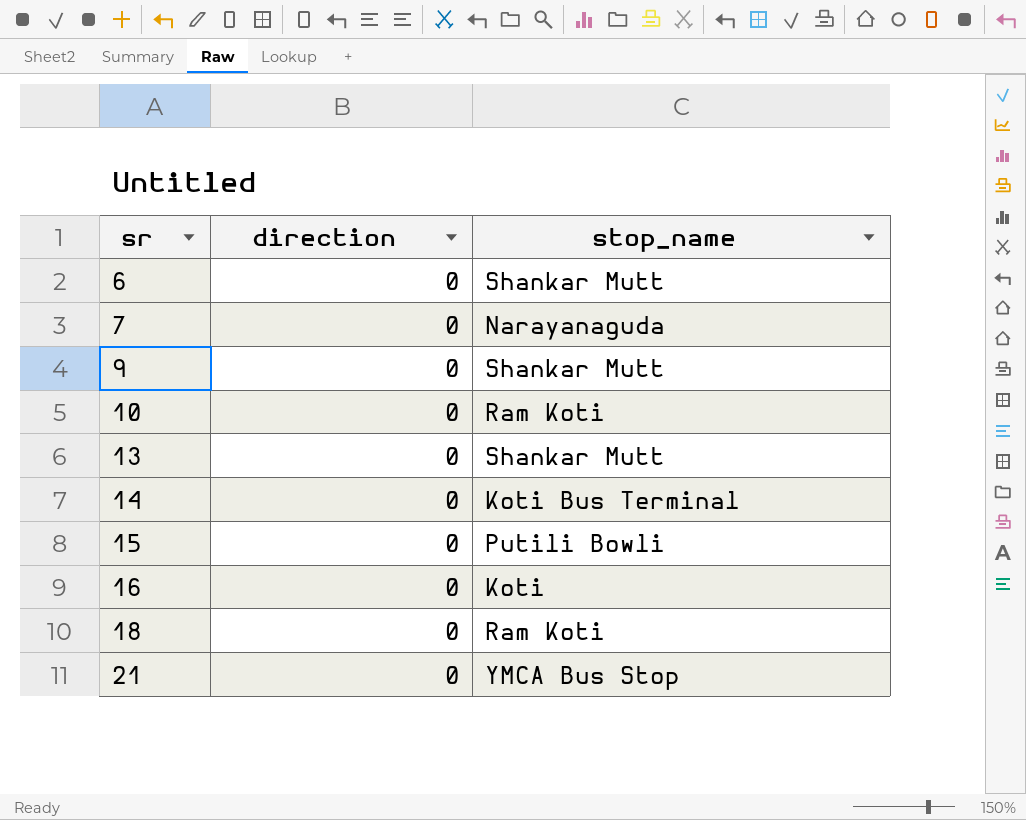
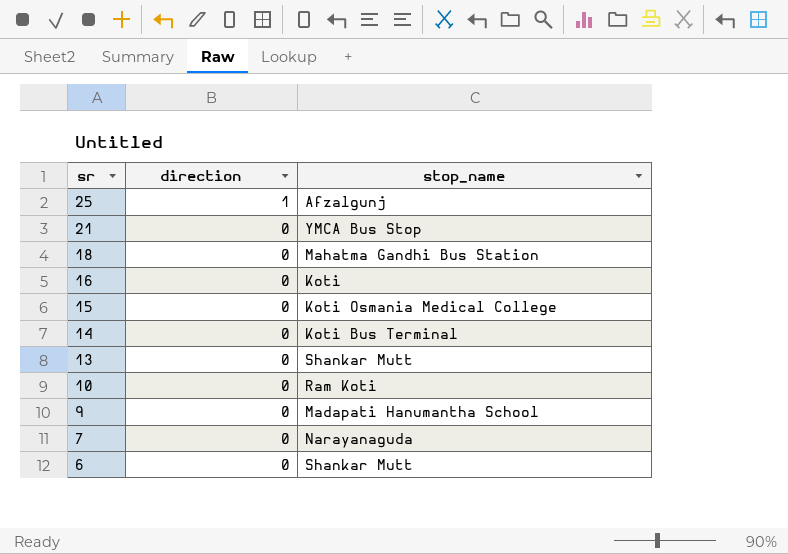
row order: sr ascending -> sr descending
row 25: none -> 1 | Afzalgunj
18 | stop_name: Ram Koti -> Mahatma Gandhi Bus Station
15 | stop_name: Putili Bowli -> Koti Osmania Medical College
9 | stop_name: Shankar Mutt -> Madapati Hanumantha School

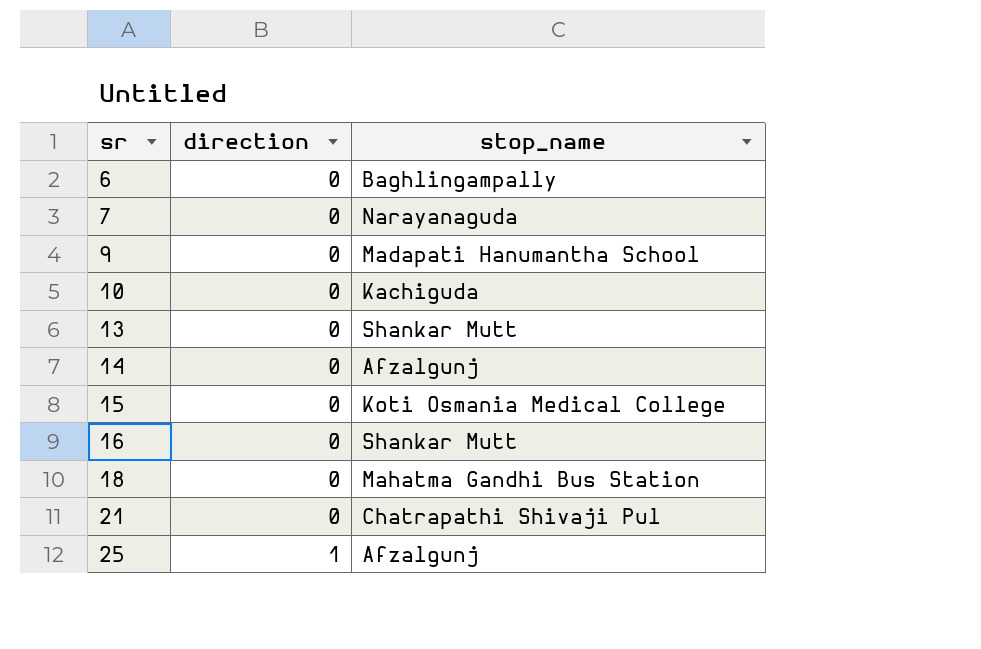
row order: sr descending -> sr ascending
6 | stop_name: Shankar Mutt -> Baghlingampally
10 | stop_name: Ram Koti -> Kachiguda
14 | stop_name: Koti Bus Terminal -> Afzalgunj
16 | stop_name: Koti -> Shankar Mutt
21 | stop_name: YMCA Bus Stop -> Chatrapathi Shivaji Pul

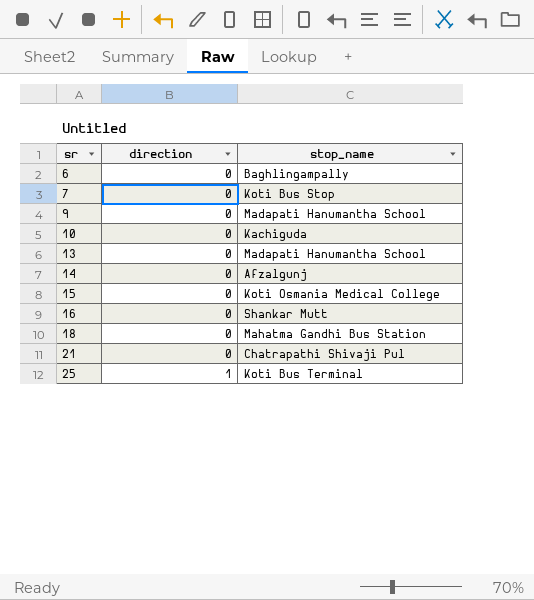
7 | stop_name: Narayanaguda -> Koti Bus Stop
13 | stop_name: Shankar Mutt -> Madapati Hanumantha School
25 | stop_name: Afzalgunj -> Koti Bus Terminal

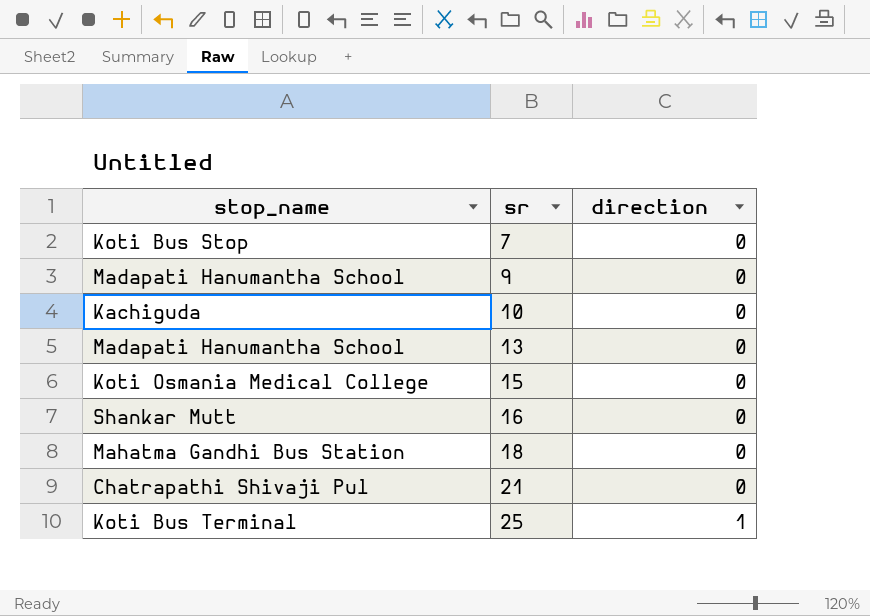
column stop_name | position: 3 -> 1
row 6: 0 | Baghlingampally -> none
row 14: 0 | Afzalgunj -> none

